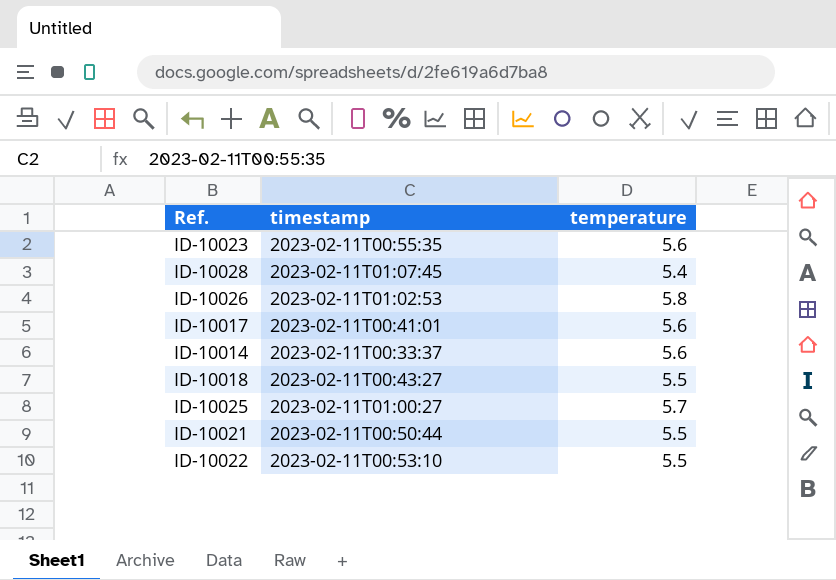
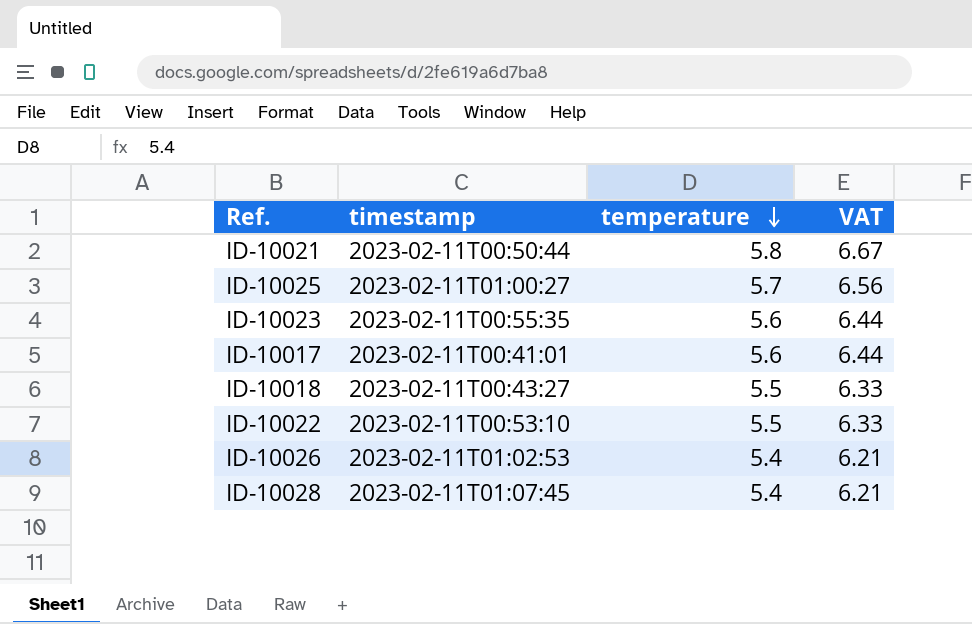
row order: none -> temperature descending
column VAT | formula: none -> [temperature] * 1.15
row ID-10014: 2023-02-11T00:33:37 | 5.6 -> none
ID-10021 | temperature: 5.5 -> 5.8
ID-10026 | temperature: 5.8 -> 5.4

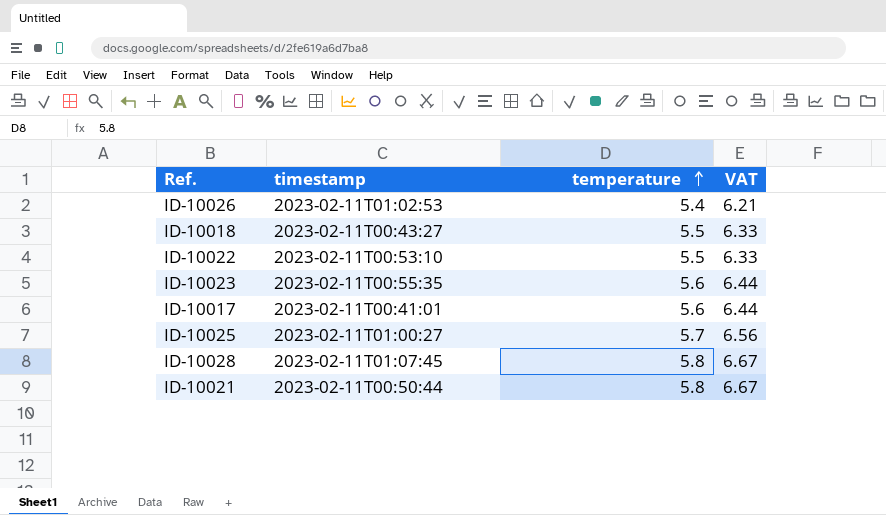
row order: temperature descending -> temperature ascending
ID-10028 | temperature: 5.4 -> 5.8
ID-10028 | VAT: 6.21 -> 6.67

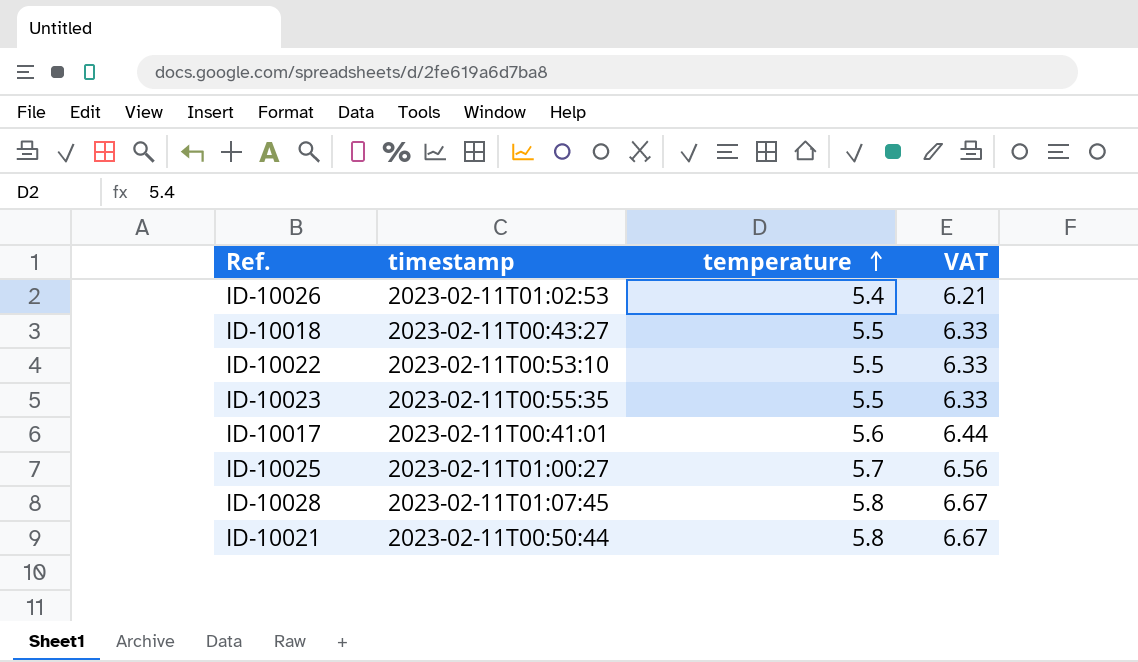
ID-10023 | temperature: 5.6 -> 5.5
ID-10023 | VAT: 6.44 -> 6.33

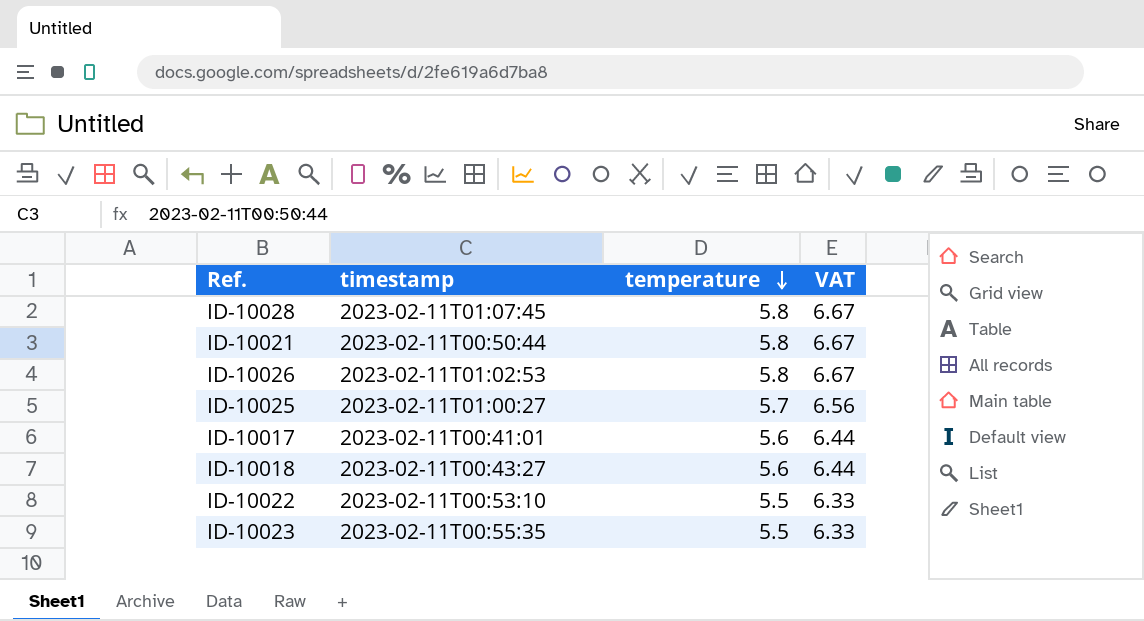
row order: temperature ascending -> temperature descending
ID-10026 | temperature: 5.4 -> 5.8
ID-10026 | VAT: 6.21 -> 6.67
ID-10018 | temperature: 5.5 -> 5.6
ID-10018 | VAT: 6.33 -> 6.44

